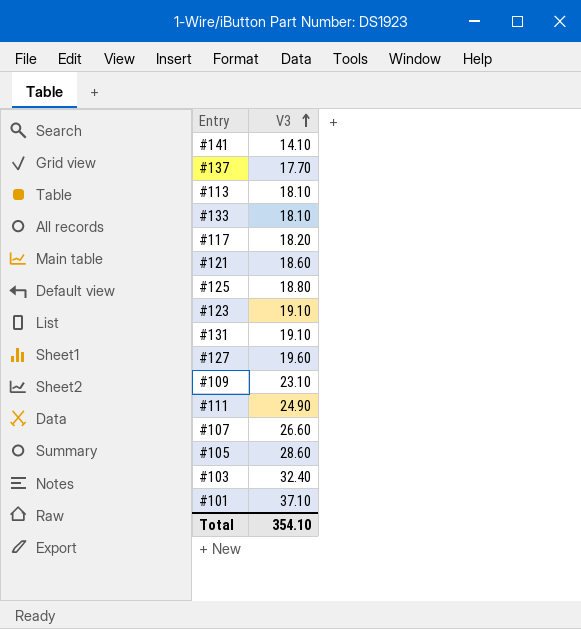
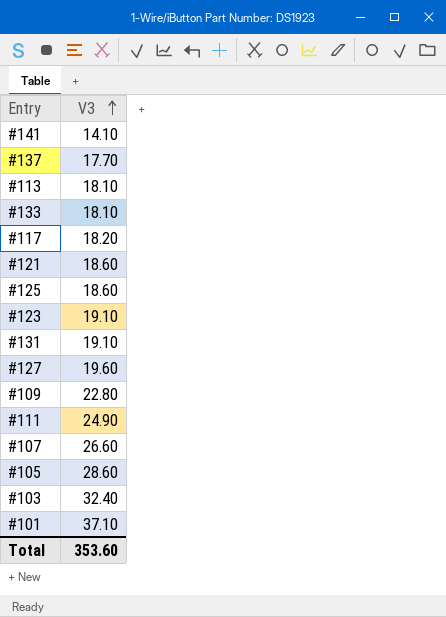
#125 | V3: 18.80 -> 18.60
#109 | V3: 23.10 -> 22.80
Total | V3: 354.10 -> 353.60

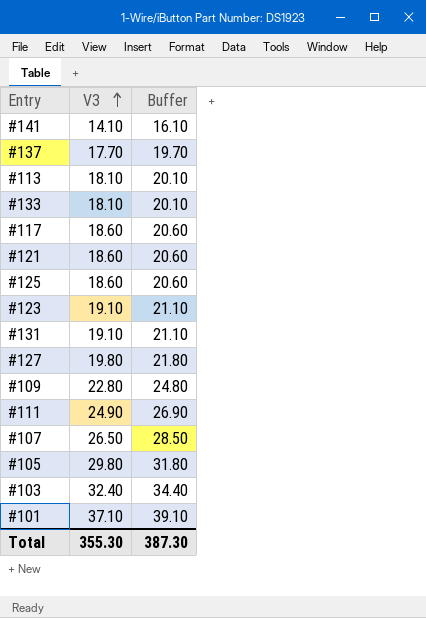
column Buffer | formula: none -> [V3] + 2
#117 | V3: 18.20 -> 18.60
#127 | V3: 19.60 -> 19.80
#107 | V3: 26.60 -> 26.50
#105 | V3: 28.60 -> 29.80
Total | V3: 353.60 -> 355.30

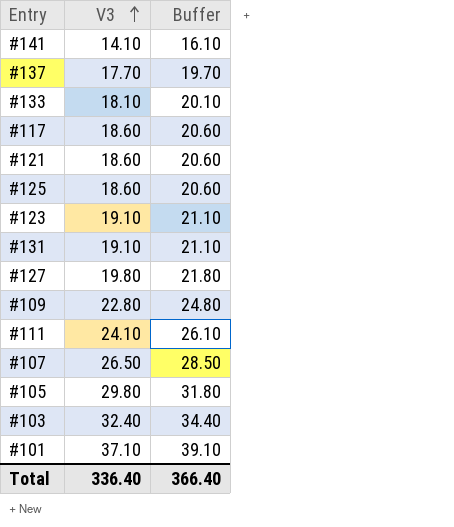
row #113: 18.10 | 20.10 -> none
#111 | V3: 24.90 -> 24.10
#111 | Buffer: 26.90 -> 26.10
Total | V3: 355.30 -> 336.40
Total | Buffer: 387.30 -> 366.40

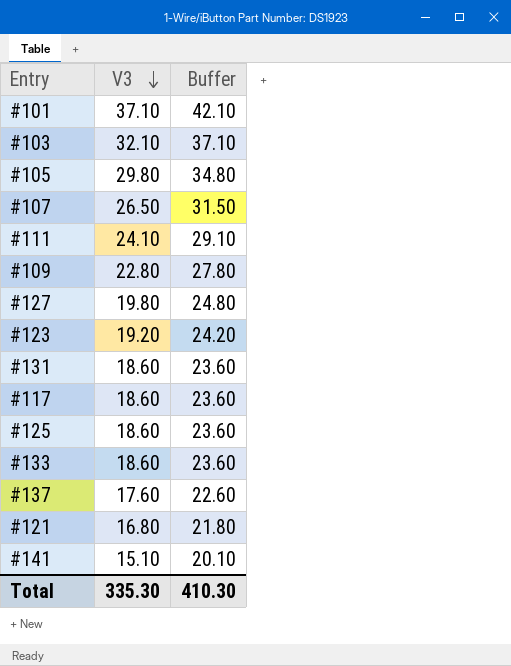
row order: V3 ascending -> V3 descending
column Buffer | formula: [V3] + 2 -> [V3] + 5
#103 | V3: 32.40 -> 32.10
#123 | V3: 19.10 -> 19.20
#131 | V3: 19.10 -> 18.60
#133 | V3: 18.10 -> 18.60
#137 | V3: 17.70 -> 17.60
#121 | V3: 18.60 -> 16.80
#141 | V3: 14.10 -> 15.10
Total | V3: 336.40 -> 335.30
Total | Buffer: 366.40 -> 410.30

